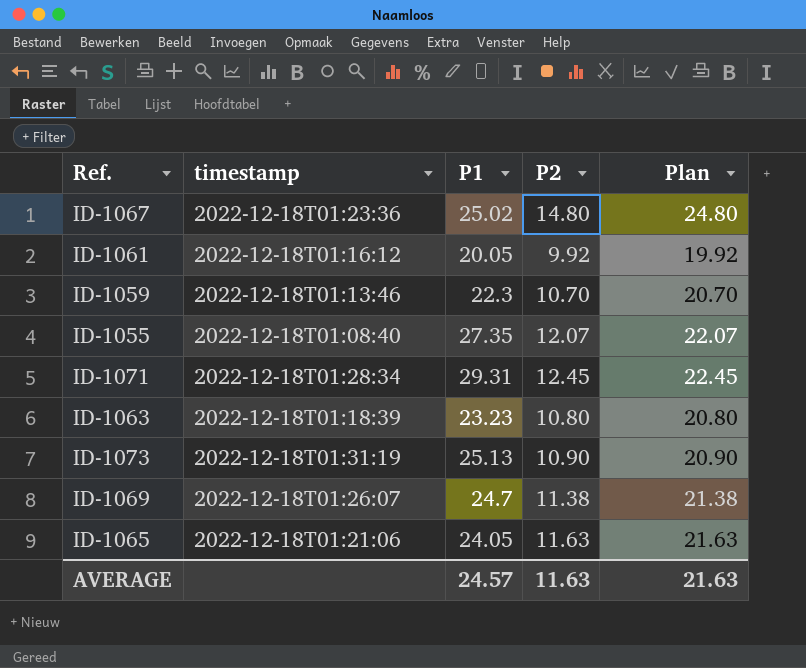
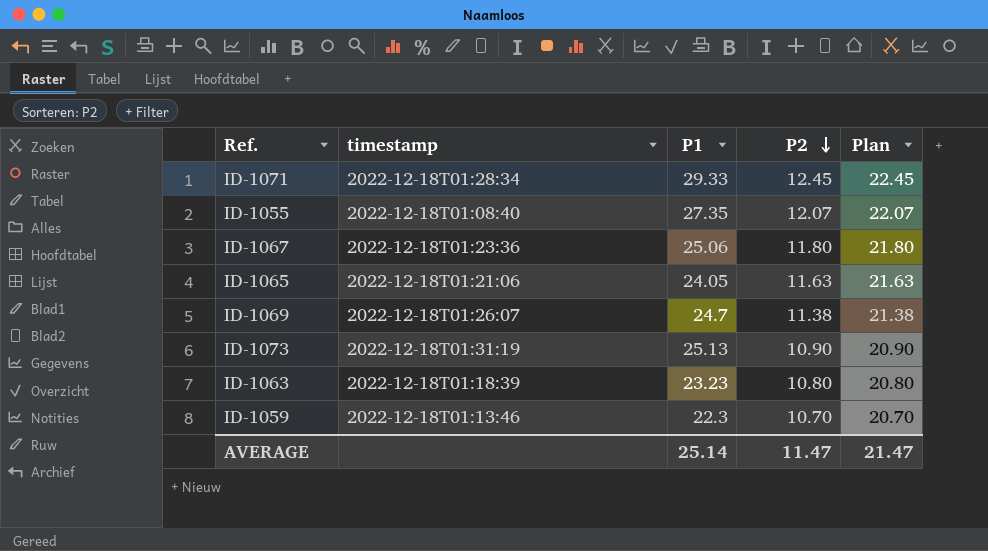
row order: none -> P2 descending
row ID-1061: 2022-12-18T01:16:12 | 20.05 | 9.92 | 19.92 -> none
ID-1071 | P1: 29.31 -> 29.33
ID-1067 | P1: 25.02 -> 25.06
ID-1067 | P2: 14.80 -> 11.80
ID-1067 | Plan: 24.80 -> 21.80
AVERAGE | P1: 24.57 -> 25.14
AVERAGE | P2: 11.63 -> 11.47
AVERAGE | Plan: 21.63 -> 21.47

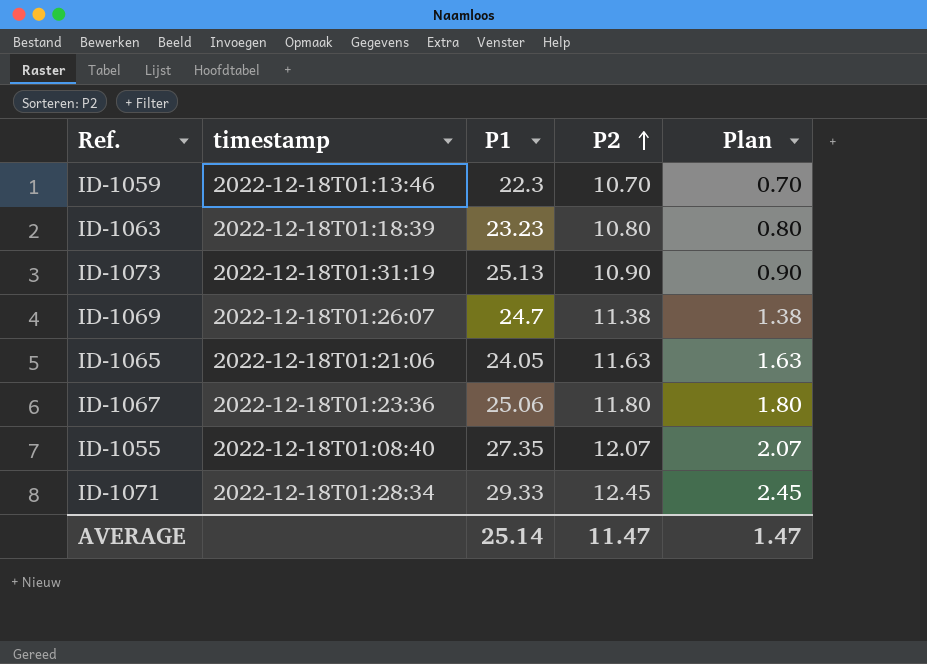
row order: P2 descending -> P2 ascending
column Plan | formula: [P2] + 10 -> [P2] - 10
AVERAGE | Plan: 21.47 -> 1.47

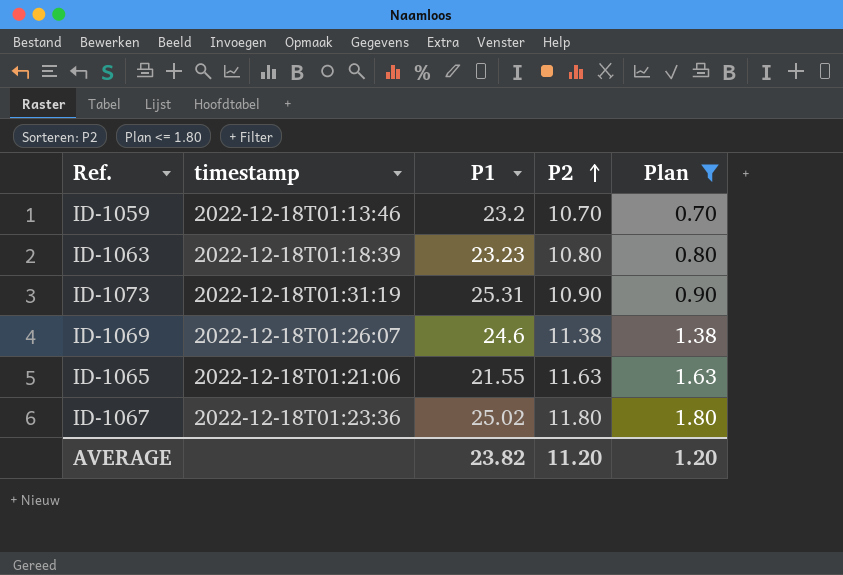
filter: none -> Plan <= 1.80
ID-1059 | P1: 22.3 -> 23.2
ID-1073 | P1: 25.13 -> 25.31
ID-1069 | P1: 24.7 -> 24.6
ID-1065 | P1: 24.05 -> 21.55
ID-1067 | P1: 25.06 -> 25.02
AVERAGE | P1: 25.14 -> 23.82
AVERAGE | P2: 11.47 -> 11.20
AVERAGE | Plan: 1.47 -> 1.20

